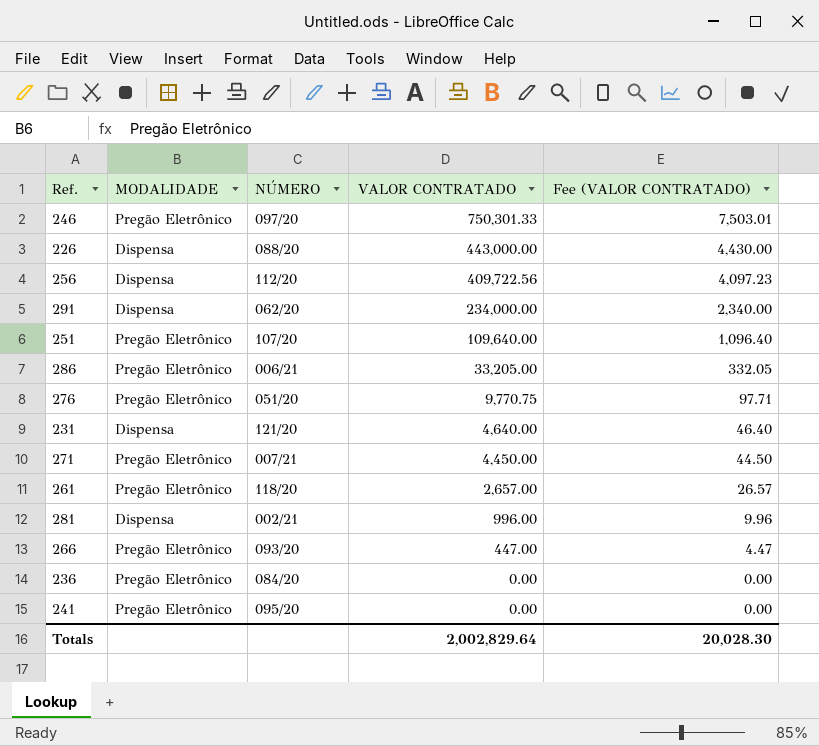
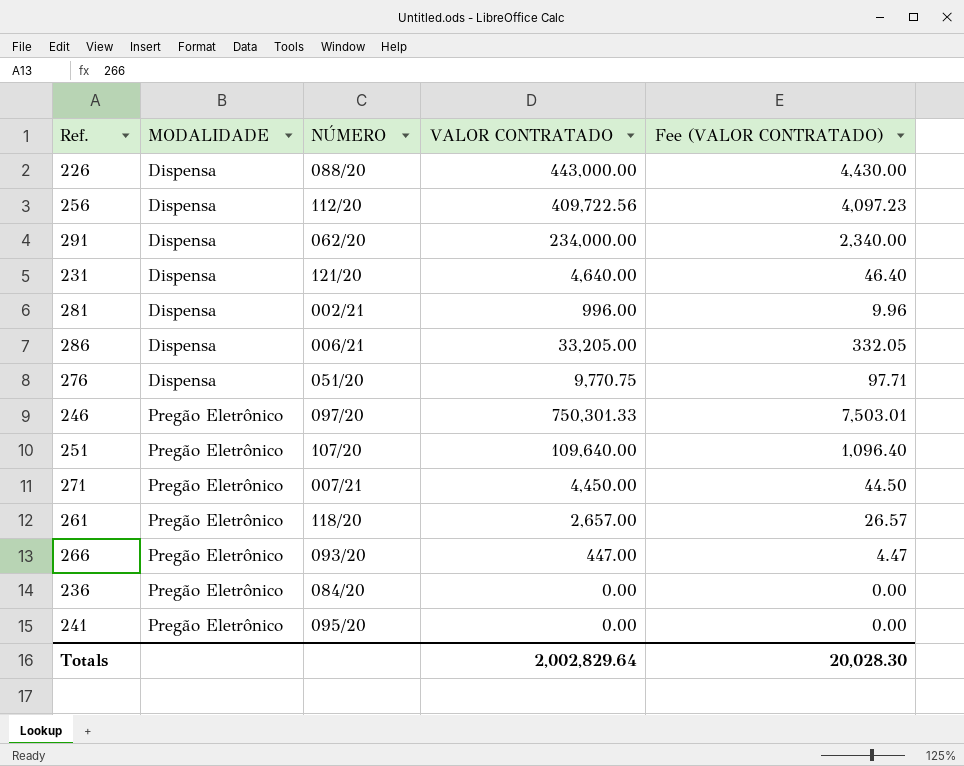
row order: VALOR CONTRATADO descending -> MODALIDADE ascending
286 | MODALIDADE: Pregão Eletrônico -> Dispensa
276 | MODALIDADE: Pregão Eletrônico -> Dispensa

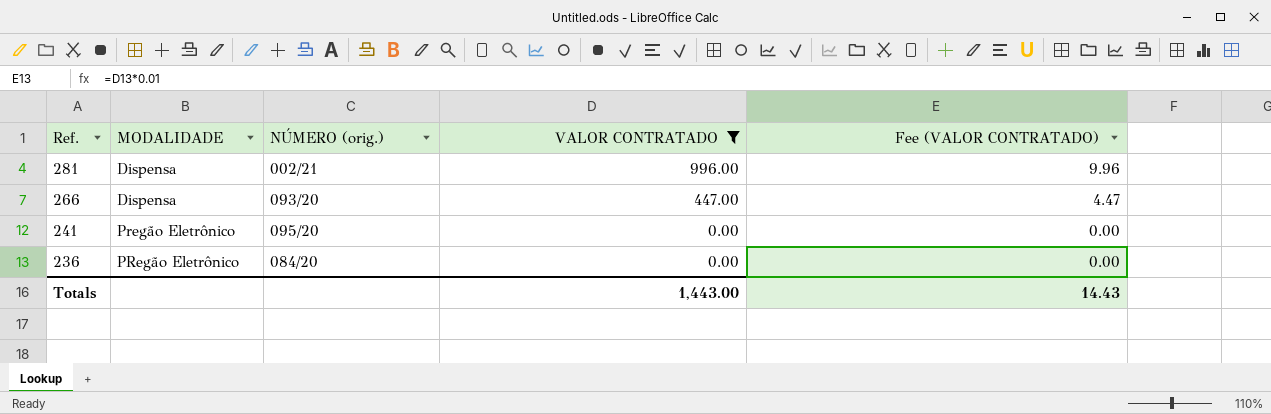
filter: none -> VALOR CONTRATADO <= 996.00
row order: MODALIDADE ascending -> Ref. descending
column name: NÚMERO -> NÚMERO (orig.)
266 | MODALIDADE: Pregão Eletrônico -> Dispensa
236 | MODALIDADE: Pregão Eletrônico -> PRegão Eletrônico
Totals | VALOR CONTRATADO: 2,002,829.64 -> 1,443.00
Totals | Fee (VALOR CONTRATADO): 20,028.30 -> 14.43

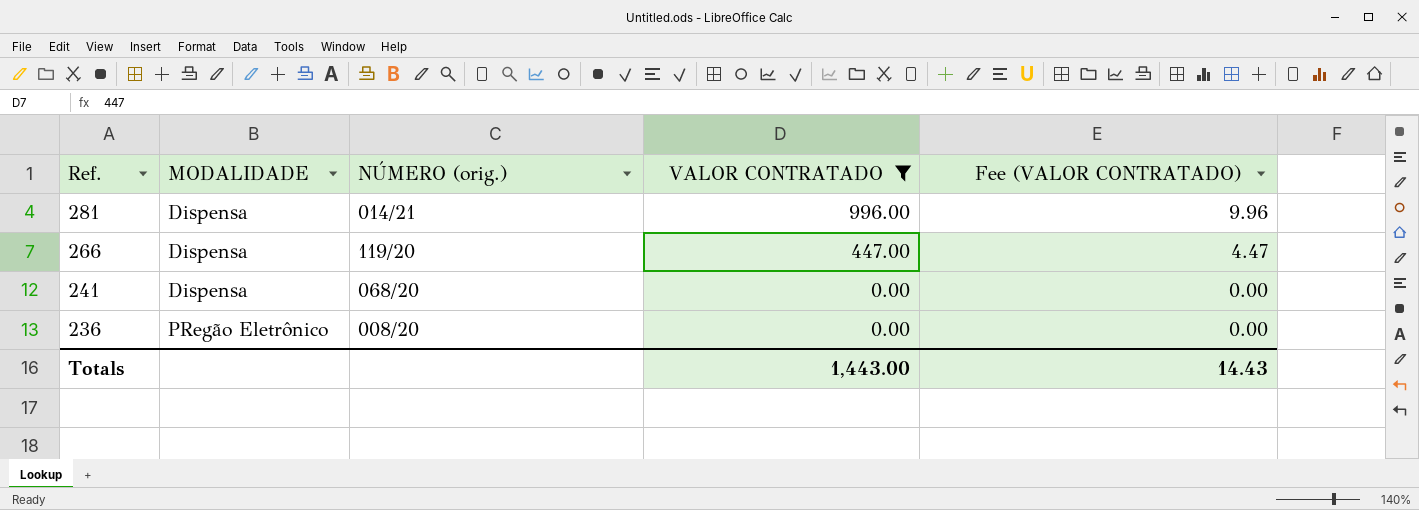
281 | NÚMERO (orig.): 002/21 -> 014/21
266 | NÚMERO (orig.): 093/20 -> 119/20
241 | MODALIDADE: Pregão Eletrônico -> Dispensa
241 | NÚMERO (orig.): 095/20 -> 068/20
236 | NÚMERO (orig.): 084/20 -> 008/20

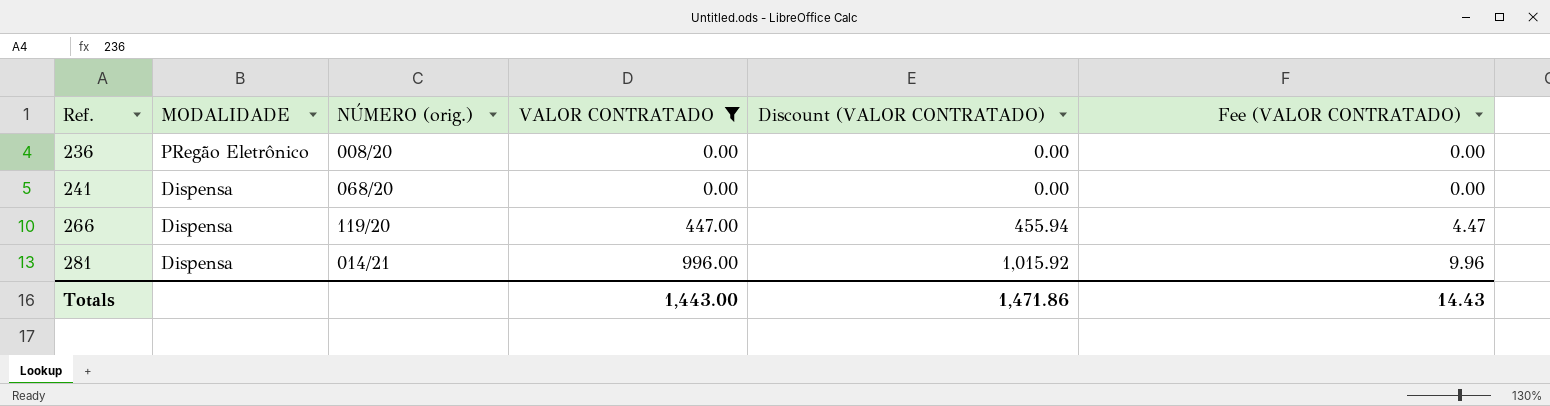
row order: Ref. descending -> Ref. ascending
column Discount (VALOR CONTRATADO) | formula: none -> [VALOR CONTRATADO] * 1.02

